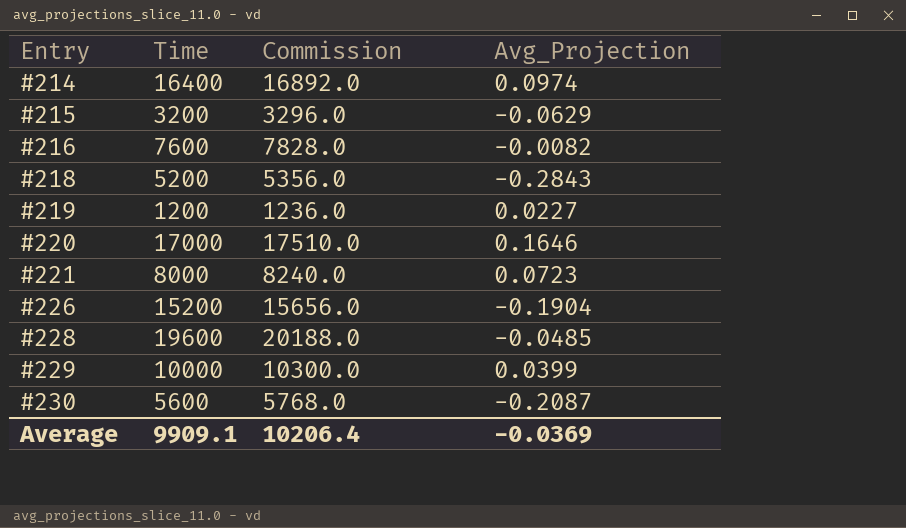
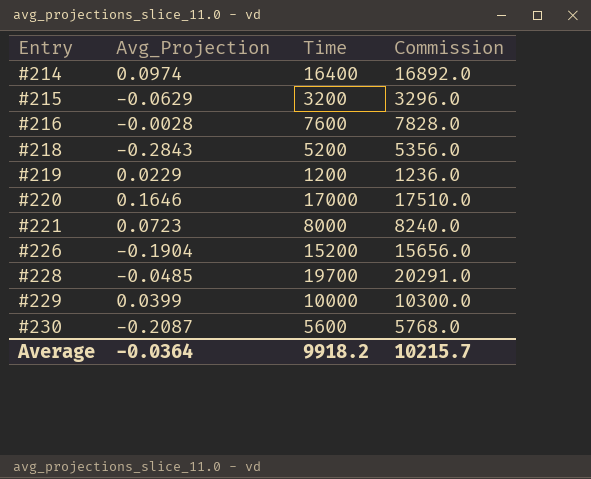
column Avg_Projection | position: 4 -> 2
#216 | Avg_Projection: -0.0082 -> -0.0028
#219 | Avg_Projection: 0.0227 -> 0.0229
#228 | Time: 19600 -> 19700
#228 | Commission: 20188.0 -> 20291.0
Average | Avg_Projection: -0.0369 -> -0.0364
Average | Time: 9909.1 -> 9918.2
Average | Commission: 10206.4 -> 10215.7

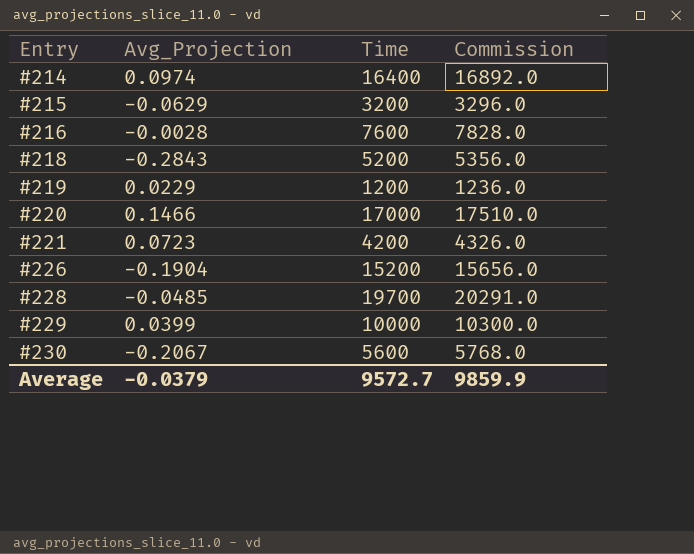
#220 | Avg_Projection: 0.1646 -> 0.1466
#221 | Time: 8000 -> 4200
#221 | Commission: 8240.0 -> 4326.0
#230 | Avg_Projection: -0.2087 -> -0.2067
Average | Avg_Projection: -0.0364 -> -0.0379
Average | Time: 9918.2 -> 9572.7
Average | Commission: 10215.7 -> 9859.9

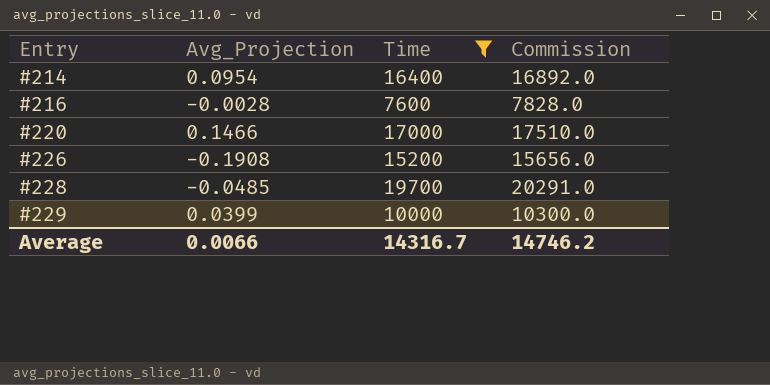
filter: none -> Time >= 7600
#214 | Avg_Projection: 0.0974 -> 0.0954
#226 | Avg_Projection: -0.1904 -> -0.1908
Average | Avg_Projection: -0.0379 -> 0.0066
Average | Time: 9572.7 -> 14316.7
Average | Commission: 9859.9 -> 14746.2

